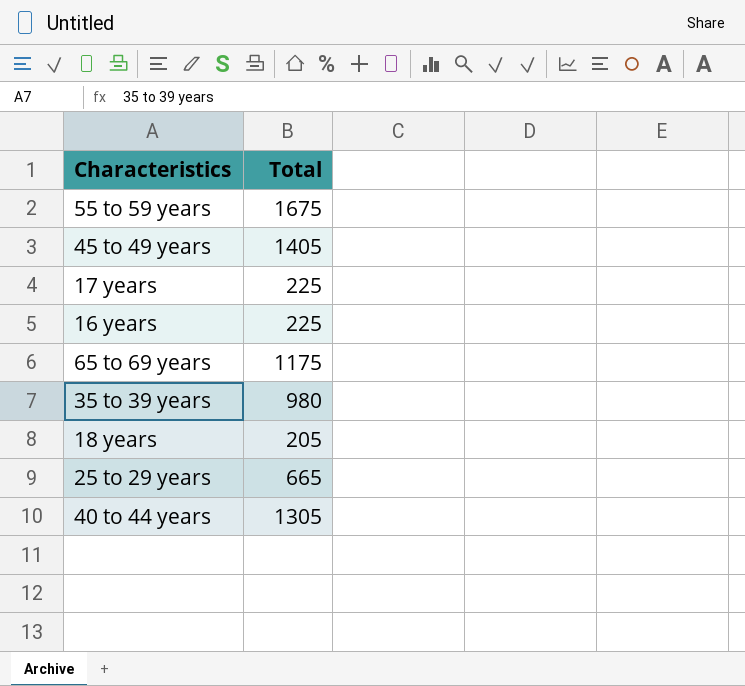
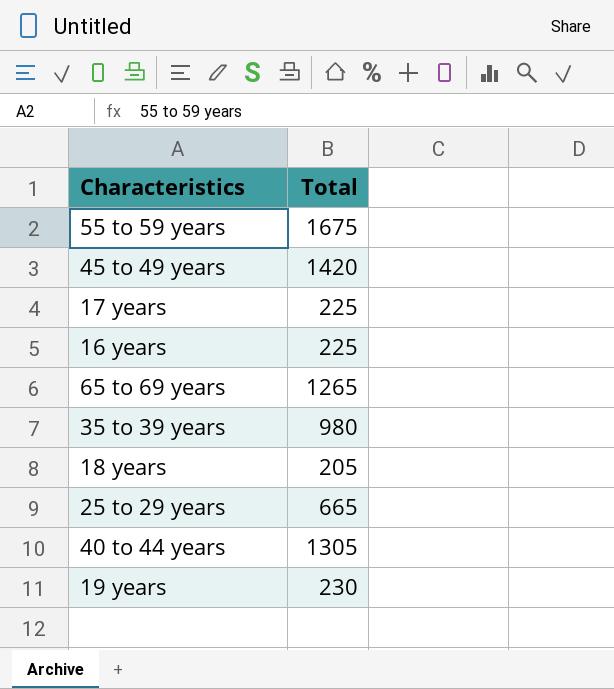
45 to 49 years | Total: 1405 -> 1420
65 to 69 years | Total: 1175 -> 1265
row 19 years: none -> 230

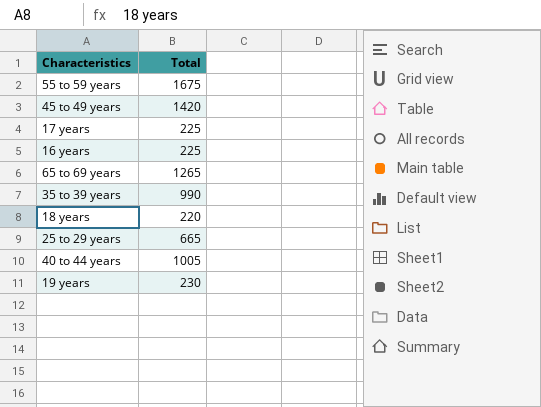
35 to 39 years | Total: 980 -> 990
18 years | Total: 205 -> 220
40 to 44 years | Total: 1305 -> 1005

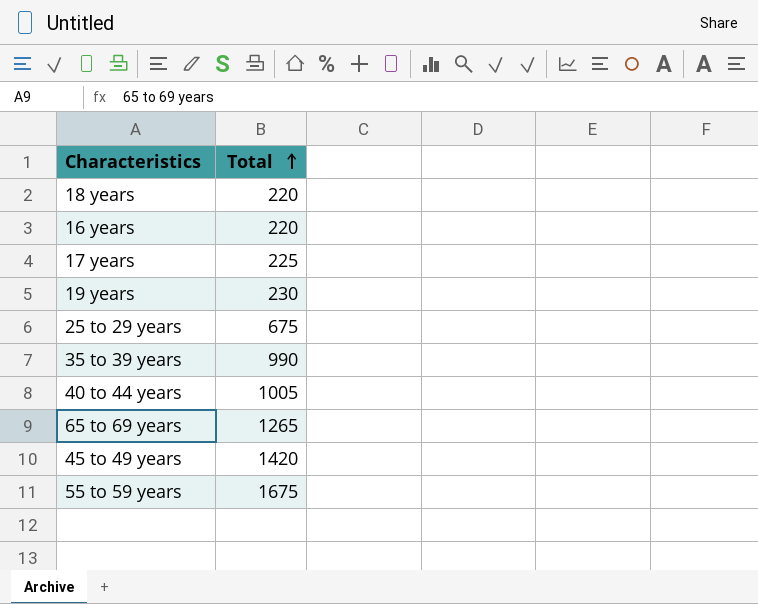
row order: none -> Total ascending
16 years | Total: 225 -> 220
25 to 29 years | Total: 665 -> 675

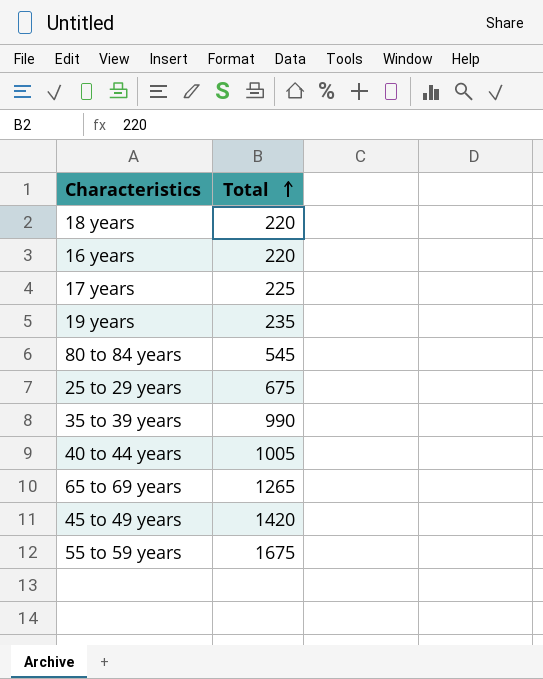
19 years | Total: 230 -> 235
row 80 to 84 years: none -> 545

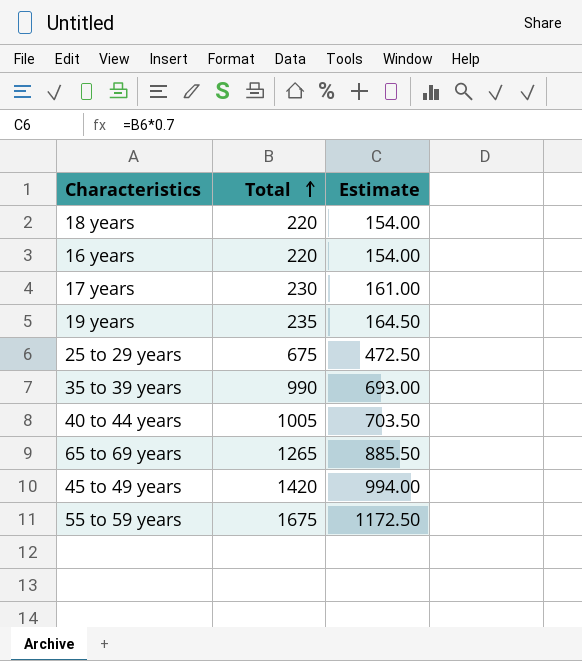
column Estimate | formula: none -> [Total] * 0.7
row 80 to 84 years: 545 -> none
17 years | Total: 225 -> 230

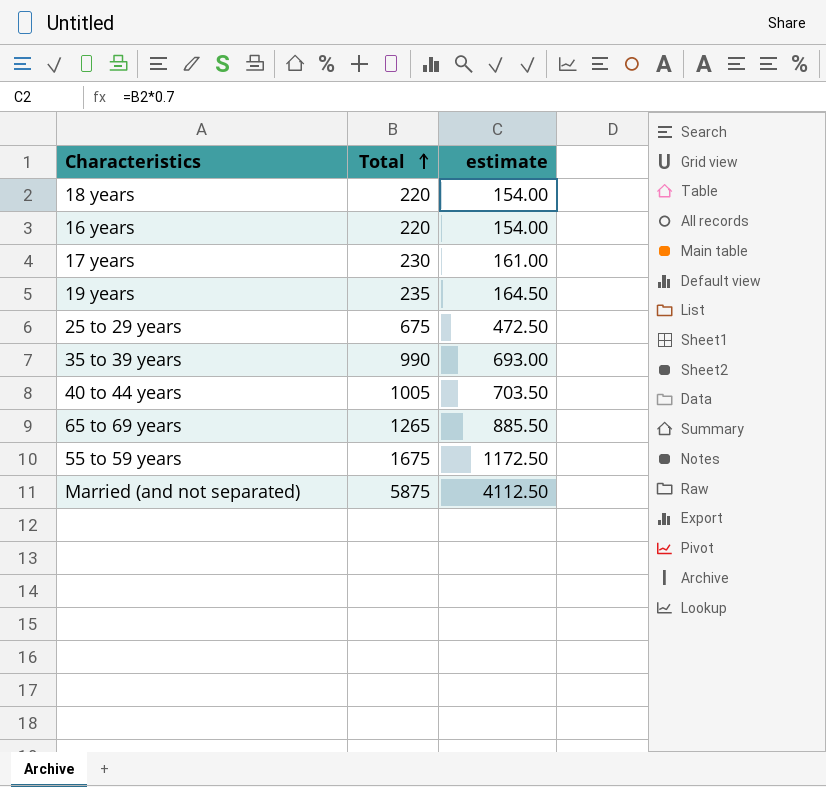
column name: Estimate -> estimate
row 45 to 49 years: 1420 | 994.00 -> none
row Married (and not separated): none -> 5875 | 4112.50

